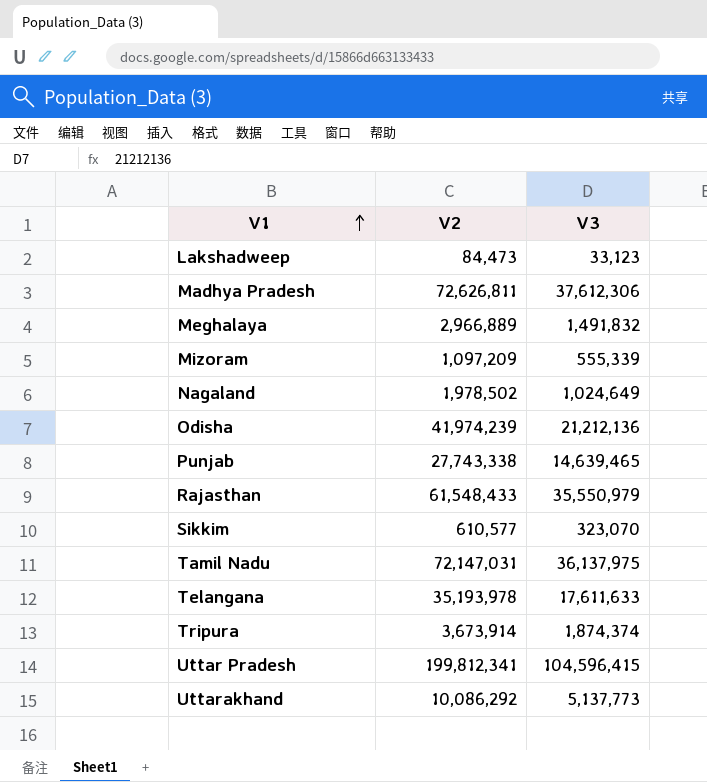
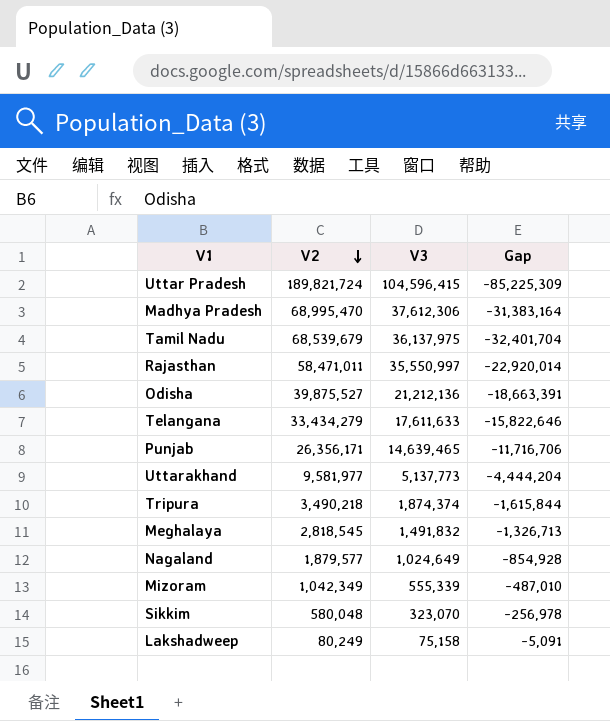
row order: V1 ascending -> V2 descending
column Gap | formula: none -> [V3] - [V2]
Uttar Pradesh | V2: 199,812,341 -> 189,821,724
Madhya Pradesh | V2: 72,626,811 -> 68,995,470
Tamil Nadu | V2: 72,147,031 -> 68,539,679
Rajasthan | V2: 61,548,433 -> 58,471,011
Rajasthan | V3: 35,550,979 -> 35,550,997
Odisha | V2: 41,974,239 -> 39,875,527
Telangana | V2: 35,193,978 -> 33,434,279
Punjab | V2: 27,743,338 -> 26,356,171
Uttarakhand | V2: 10,086,292 -> 9,581,977
Tripura | V2: 3,673,914 -> 3,490,218
Meghalaya | V2: 2,966,889 -> 2,818,545
Nagaland | V2: 1,978,502 -> 1,879,577
Mizoram | V2: 1,097,209 -> 1,042,349
Sikkim | V2: 610,577 -> 580,048
Lakshadweep | V2: 84,473 -> 80,249
Lakshadweep | V3: 33,123 -> 75,158

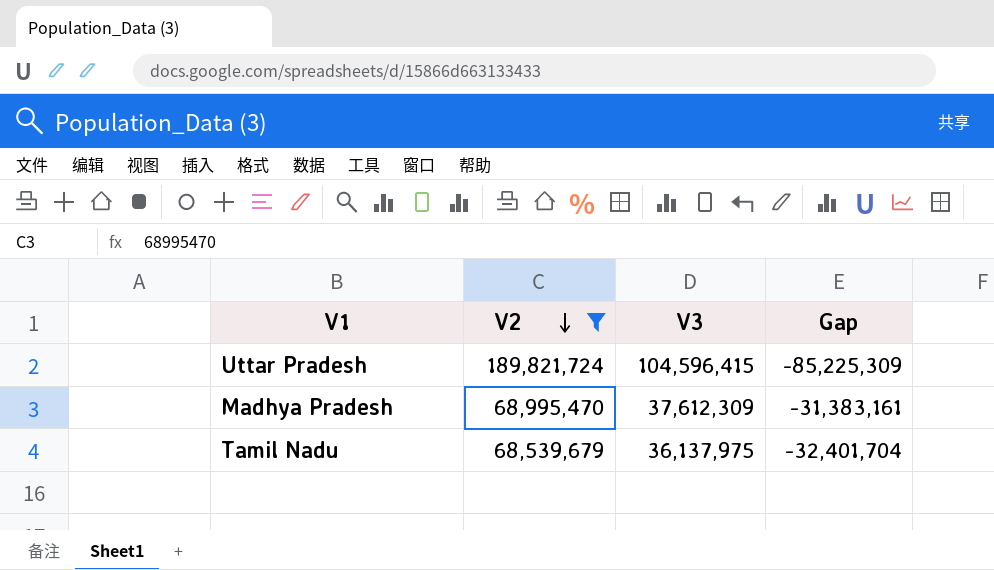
filter: none -> V2 >= 68,539,679
Madhya Pradesh | V3: 37,612,306 -> 37,612,309
Madhya Pradesh | Gap: -31,383,164 -> -31,383,161

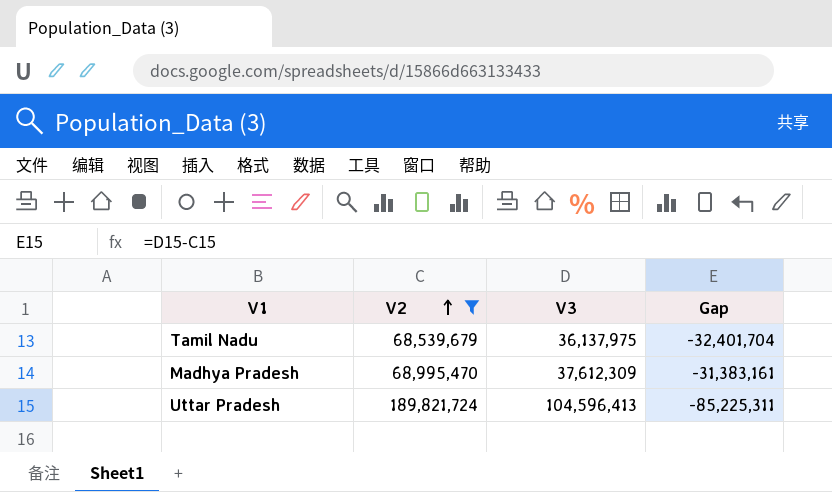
row order: V2 descending -> V2 ascending
Uttar Pradesh | V3: 104,596,415 -> 104,596,413
Uttar Pradesh | Gap: -85,225,309 -> -85,225,311

